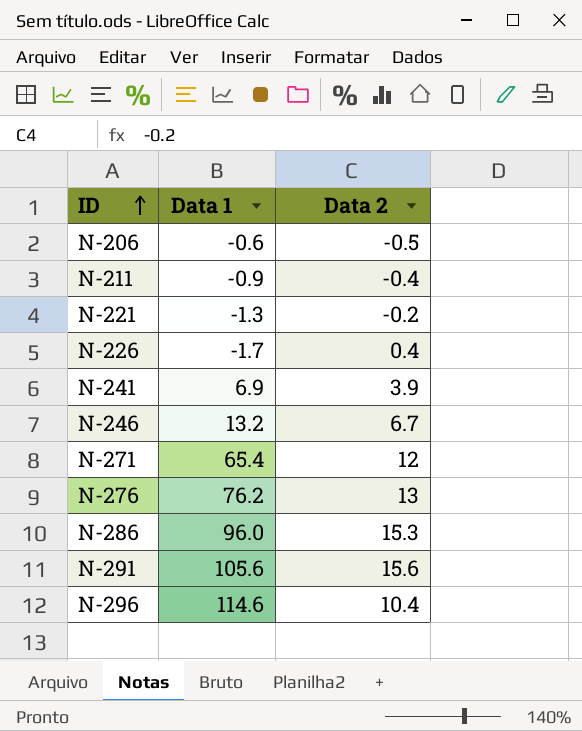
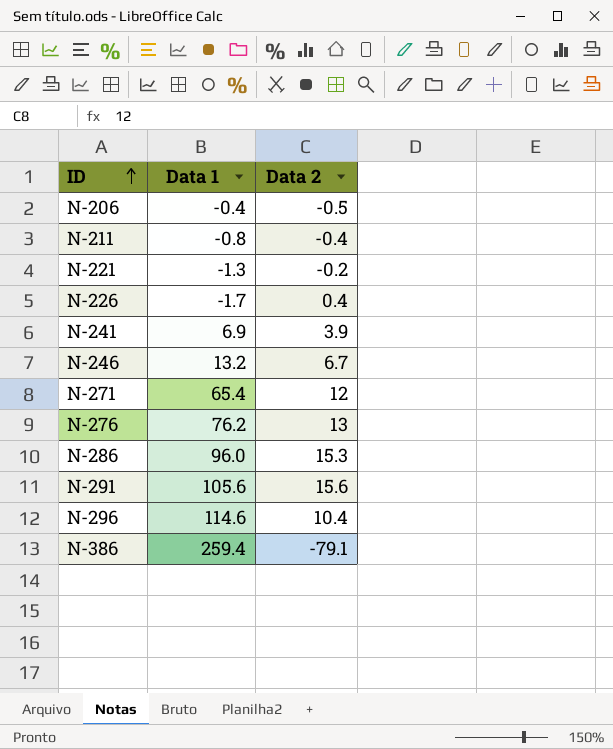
N-206 | Data 1: -0.6 -> -0.4
N-211 | Data 1: -0.9 -> -0.8
row N-386: none -> 259.4 | -79.1

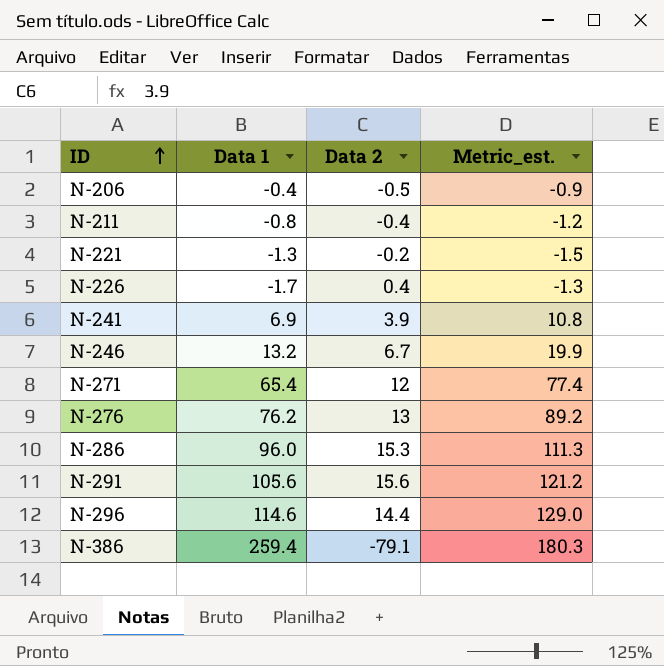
column Metric_est. | formula: none -> [Data 1] + [Data 2]
N-296 | Data 2: 10.4 -> 14.4

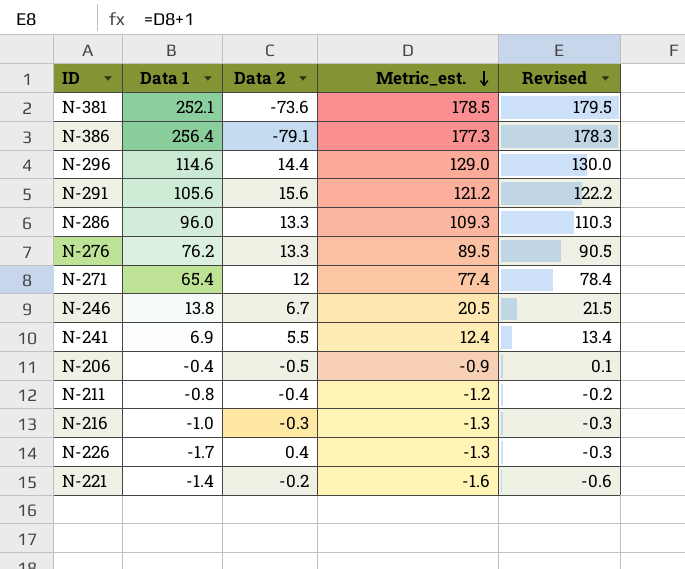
row order: ID ascending -> Metric_est. descending
column Revised | formula: none -> [Metric_est.] + 1
row N-381: none -> 252.1 | -73.6 | 178.5 | 179.5
N-386 | Data 1: 259.4 -> 256.4
N-386 | Metric_est.: 180.3 -> 177.3
N-286 | Data 2: 15.3 -> 13.3
N-286 | Metric_est.: 111.3 -> 109.3
N-276 | Data 2: 13 -> 13.3
N-276 | Metric_est.: 89.2 -> 89.5
N-246 | Data 1: 13.2 -> 13.8
N-246 | Metric_est.: 19.9 -> 20.5
N-241 | Data 2: 3.9 -> 5.5
N-241 | Metric_est.: 10.8 -> 12.4
row N-216: none -> -1.0 | -0.3 | -1.3 | -0.3
N-221 | Data 1: -1.3 -> -1.4
N-221 | Metric_est.: -1.5 -> -1.6

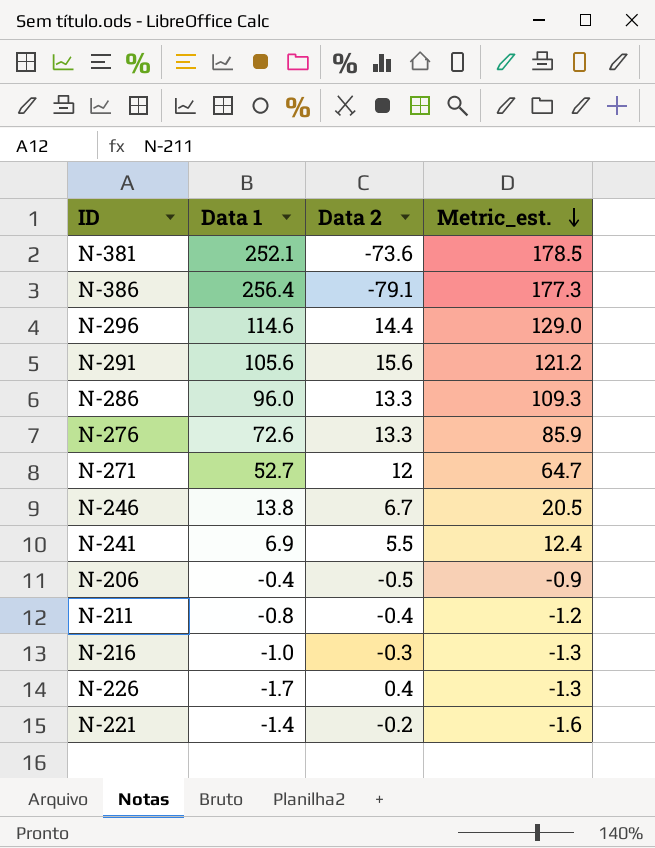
column Revised | formula: [Metric_est.] + 1 -> none
N-276 | Data 1: 76.2 -> 72.6
N-276 | Metric_est.: 89.5 -> 85.9
N-271 | Data 1: 65.4 -> 52.7
N-271 | Metric_est.: 77.4 -> 64.7

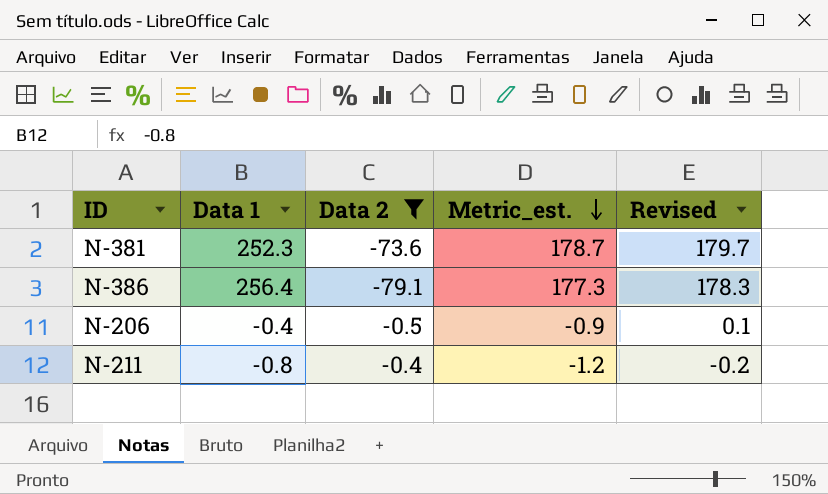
filter: none -> Data 2 <= -0.4
column Revised | formula: none -> [Metric_est.] + 1
N-381 | Data 1: 252.1 -> 252.3
N-381 | Metric_est.: 178.5 -> 178.7

